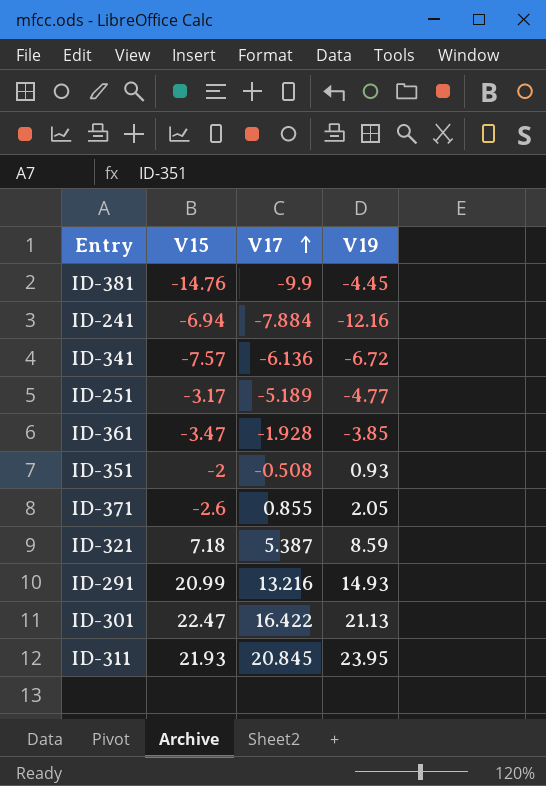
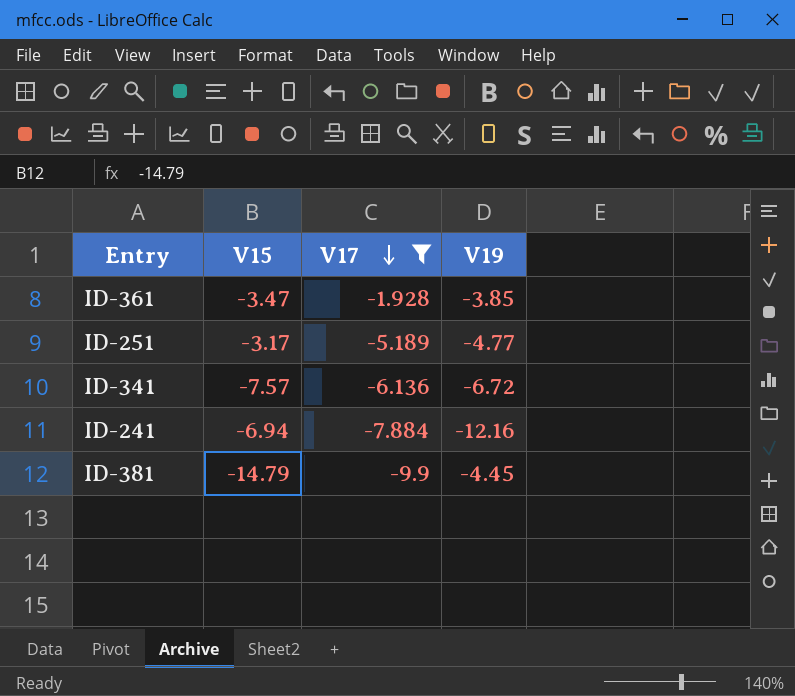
filter: none -> V17 <= -1.928
row order: V17 ascending -> V17 descending
ID-381 | V15: -14.76 -> -14.79

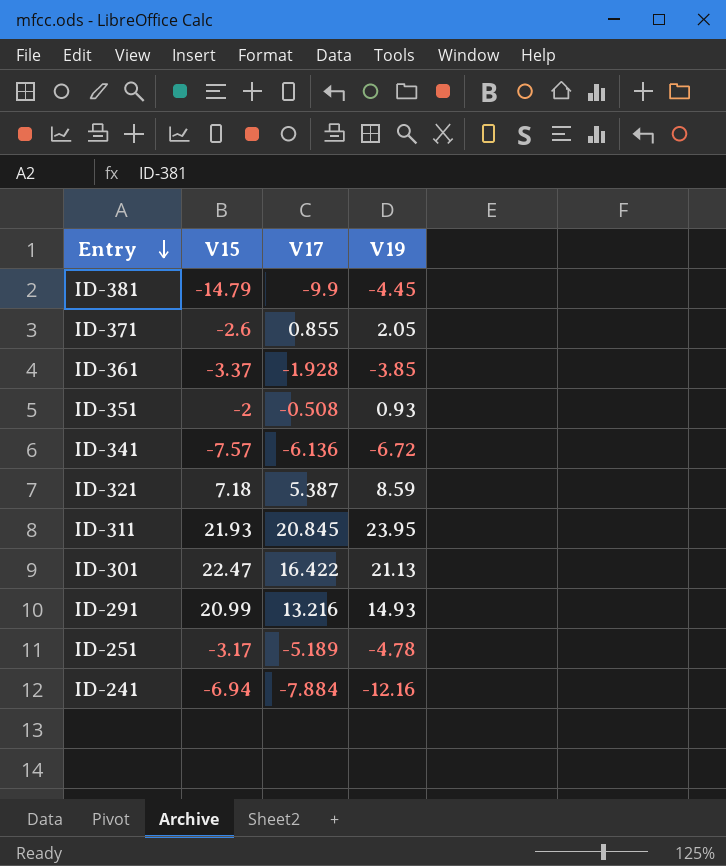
filter: V17 <= -1.928 -> none
row order: V17 descending -> Entry descending
ID-361 | V15: -3.47 -> -3.37
ID-251 | V19: -4.77 -> -4.78

